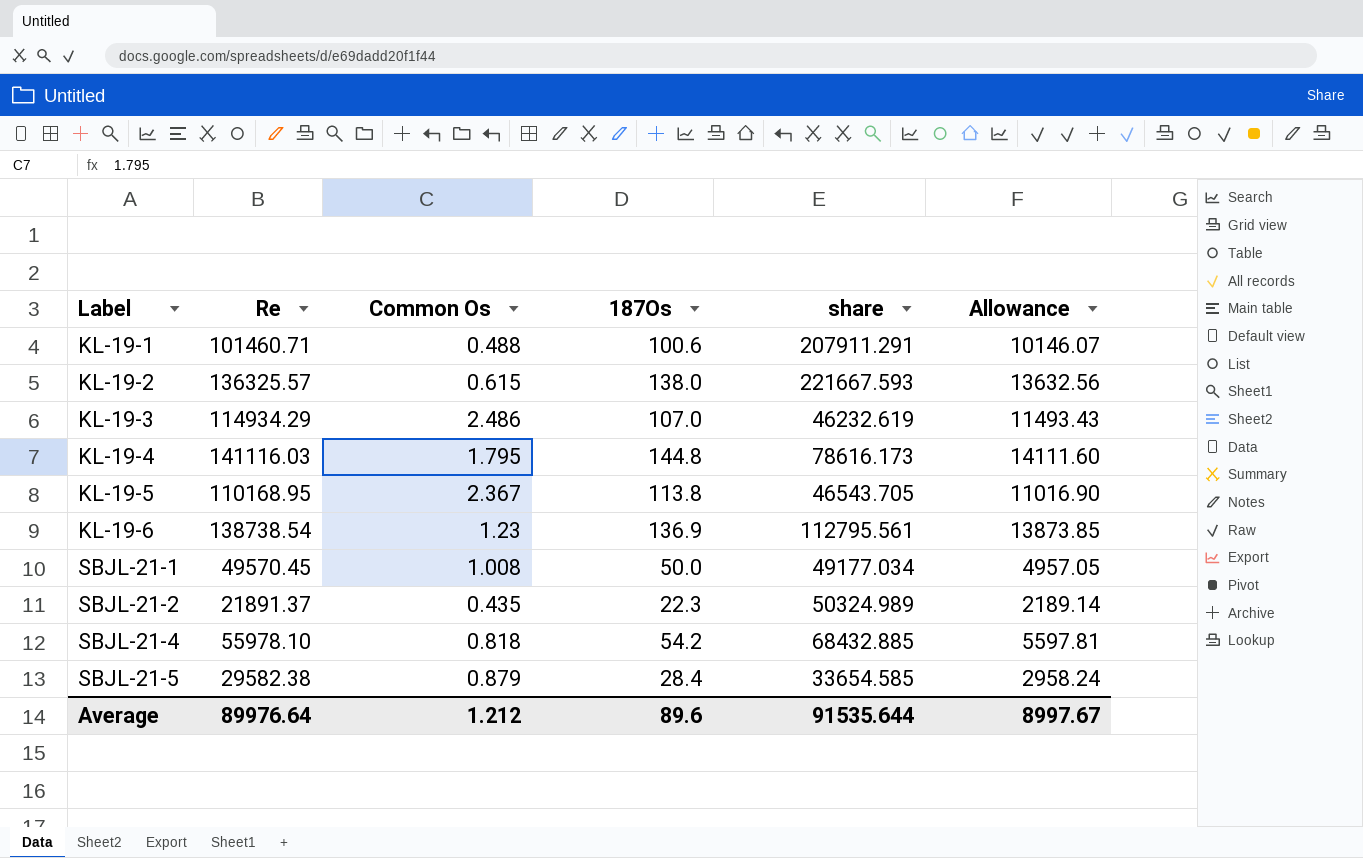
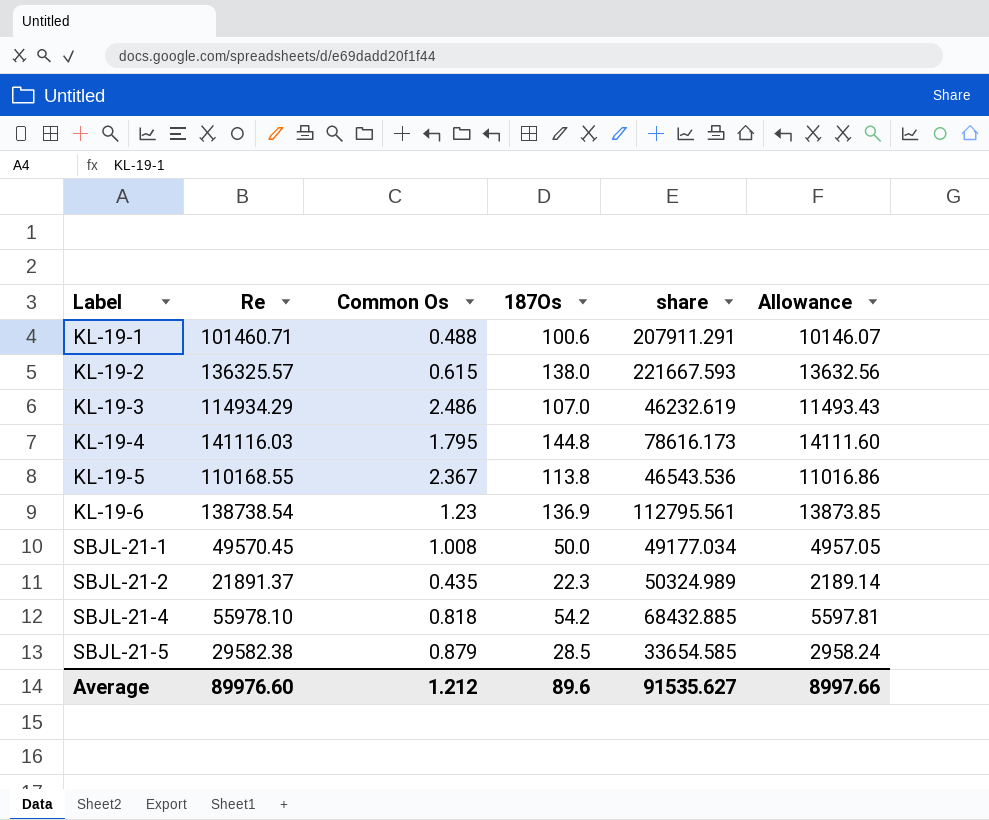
KL-19-5 | Re: 110168.95 -> 110168.55
KL-19-5 | share: 46543.705 -> 46543.536
KL-19-5 | Allowance: 11016.90 -> 11016.86
SBJL-21-5 | 187Os: 28.4 -> 28.5
Average | Re: 89976.64 -> 89976.60
Average | share: 91535.644 -> 91535.627
Average | Allowance: 8997.67 -> 8997.66

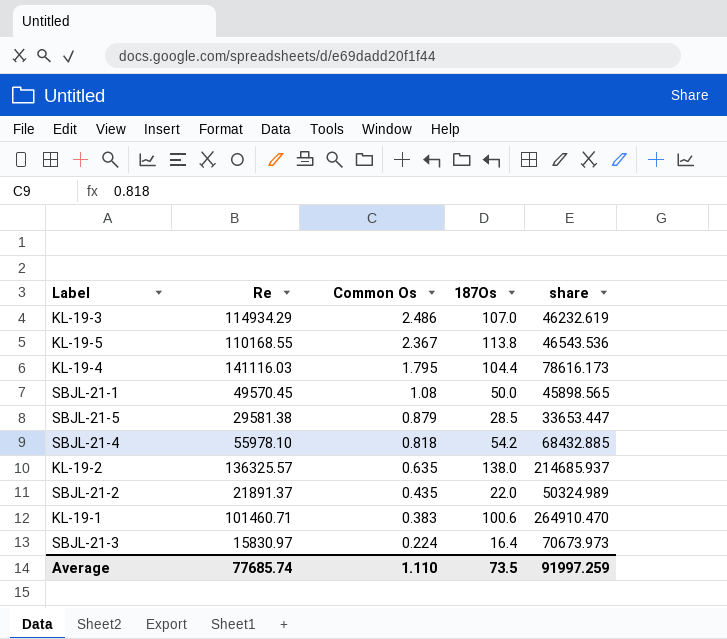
row order: Label ascending -> Common Os descending
column Allowance | formula: [Re] * 0.1 -> none
row KL-19-6: 138738.54 | 1.23 | 136.9 | 112795.561 | 13873.85 -> none
KL-19-4 | 187Os: 144.8 -> 104.4
SBJL-21-1 | Common Os: 1.008 -> 1.08
SBJL-21-1 | share: 49177.034 -> 45898.565
SBJL-21-5 | Re: 29582.38 -> 29581.38
SBJL-21-5 | share: 33654.585 -> 33653.447
KL-19-2 | Common Os: 0.615 -> 0.635
KL-19-2 | share: 221667.593 -> 214685.937
SBJL-21-2 | 187Os: 22.3 -> 22.0
KL-19-1 | Common Os: 0.488 -> 0.383
KL-19-1 | share: 207911.291 -> 264910.470
row SBJL-21-3: none -> 15830.97 | 0.224 | 16.4 | 70673.973
Average | Re: 89976.60 -> 77685.74
Average | Common Os: 1.212 -> 1.110
Average | 187Os: 89.6 -> 73.5
Average | share: 91535.627 -> 91997.259

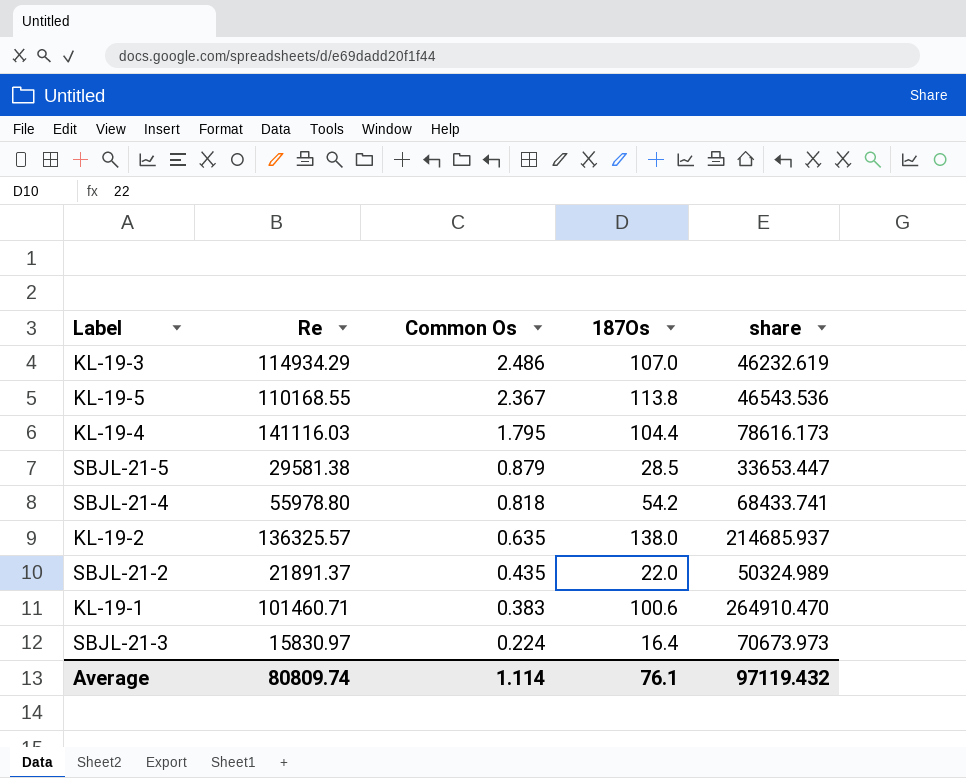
row SBJL-21-1: 49570.45 | 1.08 | 50.0 | 45898.565 -> none
SBJL-21-4 | Re: 55978.10 -> 55978.80
SBJL-21-4 | share: 68432.885 -> 68433.741
Average | Re: 77685.74 -> 80809.74
Average | Common Os: 1.110 -> 1.114
Average | 187Os: 73.5 -> 76.1
Average | share: 91997.259 -> 97119.432

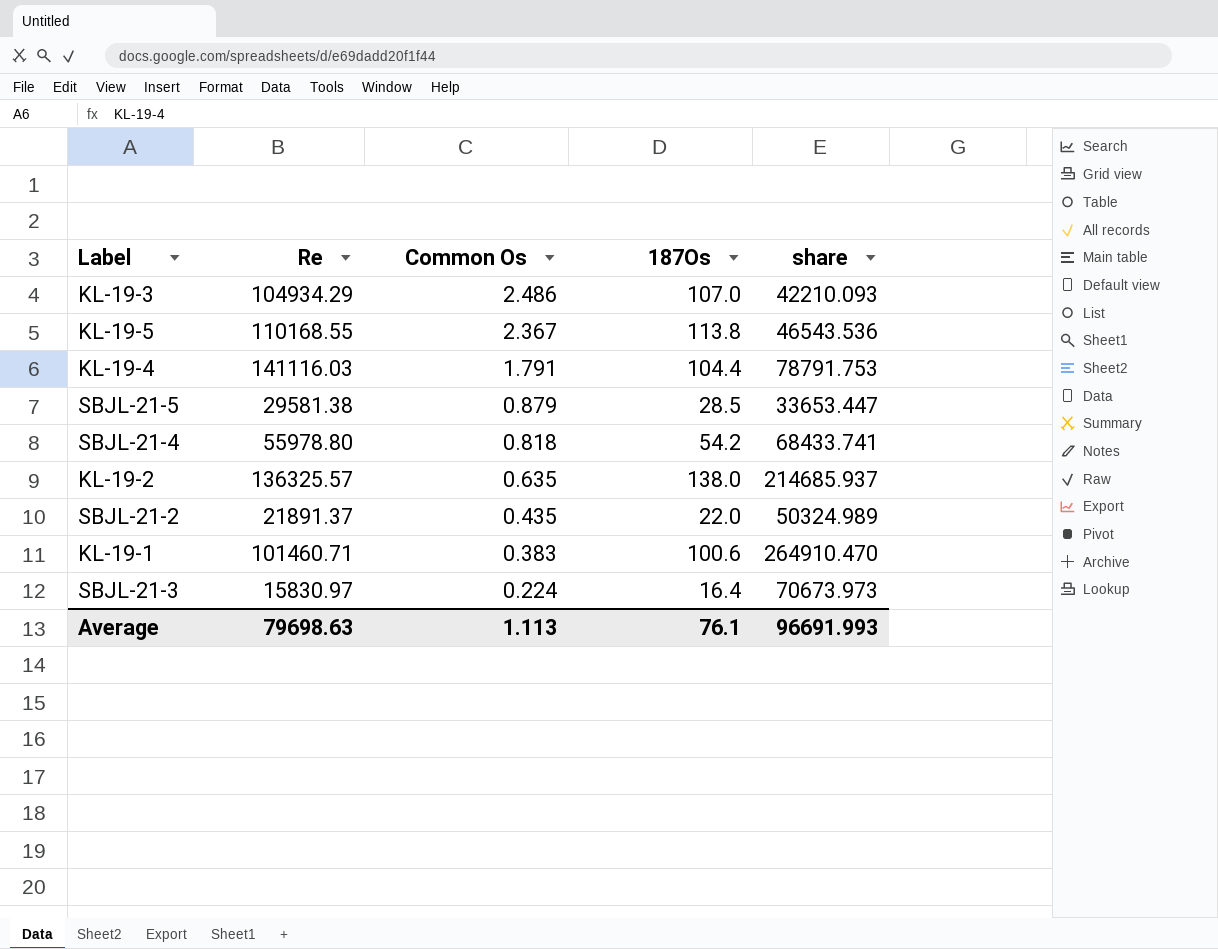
KL-19-3 | Re: 114934.29 -> 104934.29
KL-19-3 | share: 46232.619 -> 42210.093
KL-19-4 | Common Os: 1.795 -> 1.791
KL-19-4 | share: 78616.173 -> 78791.753
Average | Re: 80809.74 -> 79698.63
Average | Common Os: 1.114 -> 1.113
Average | share: 97119.432 -> 96691.993

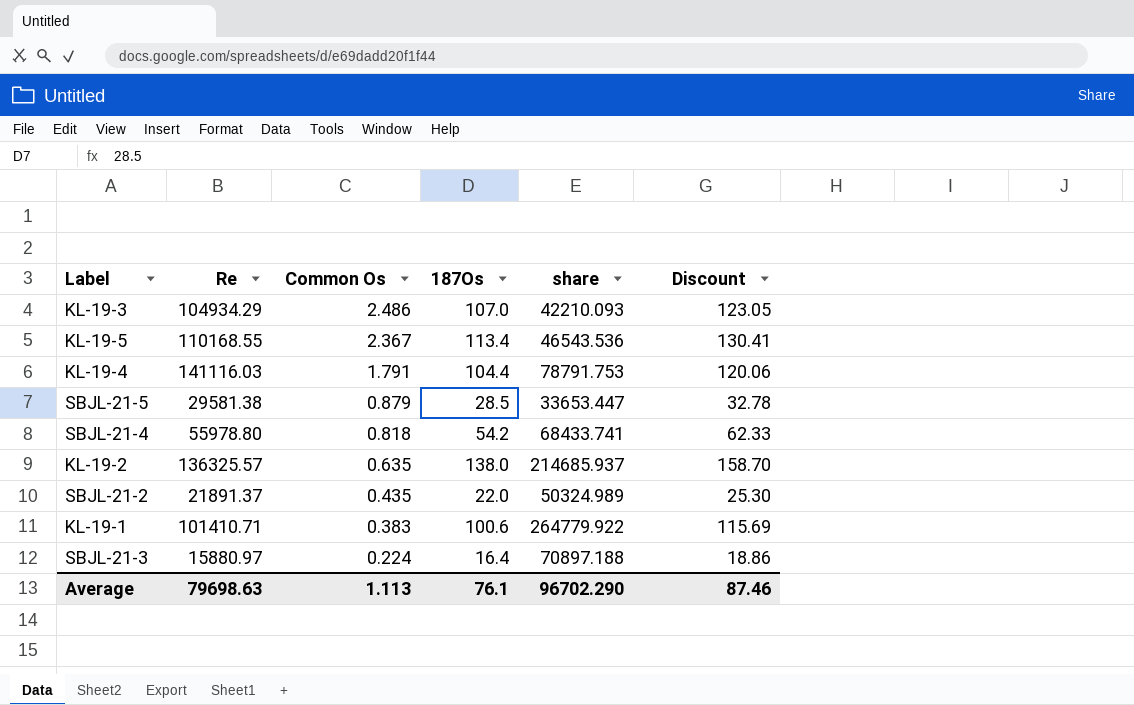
column Discount | formula: none -> [187Os] * 1.15
KL-19-5 | 187Os: 113.8 -> 113.4
KL-19-1 | Re: 101460.71 -> 101410.71
KL-19-1 | share: 264910.470 -> 264779.922
SBJL-21-3 | Re: 15830.97 -> 15880.97
SBJL-21-3 | share: 70673.973 -> 70897.188
Average | share: 96691.993 -> 96702.290

